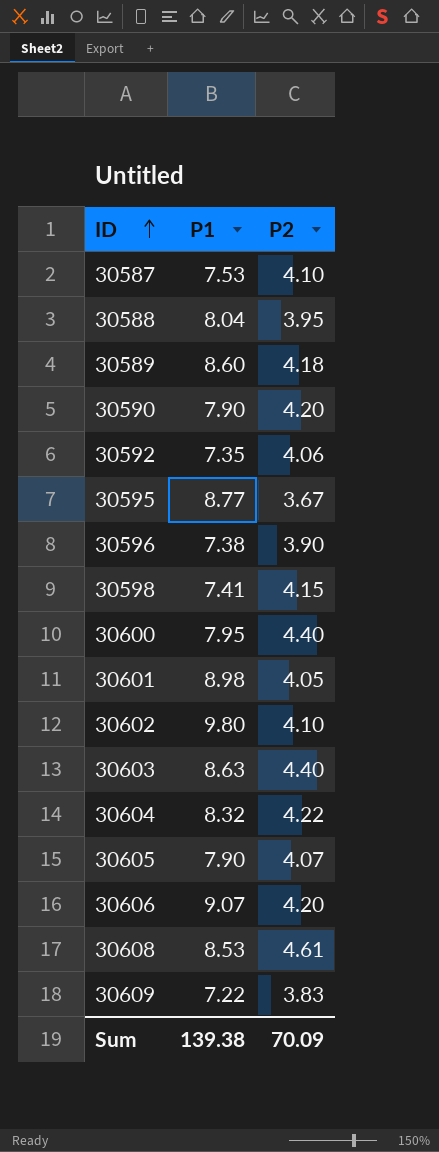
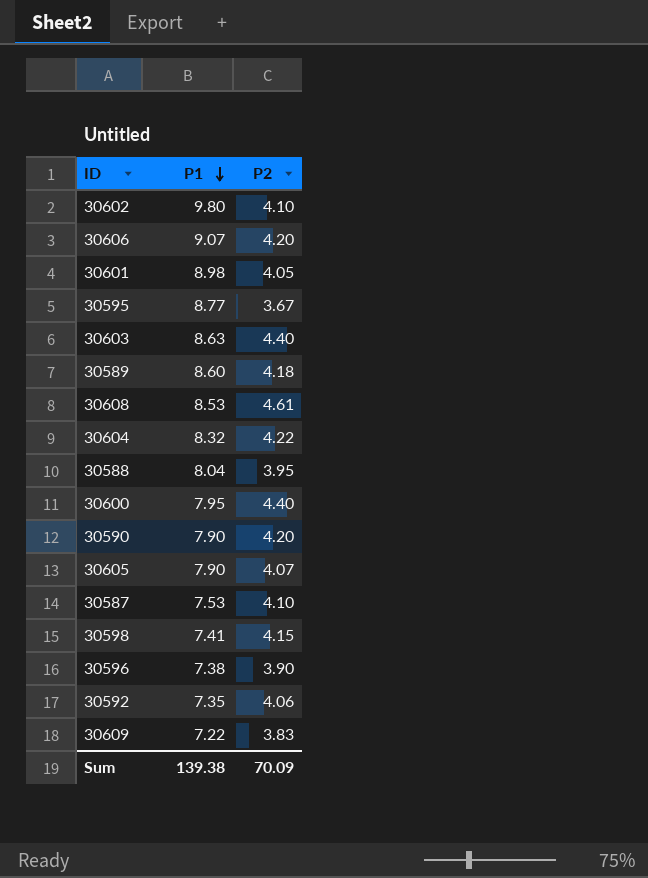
row order: ID ascending -> P1 descending

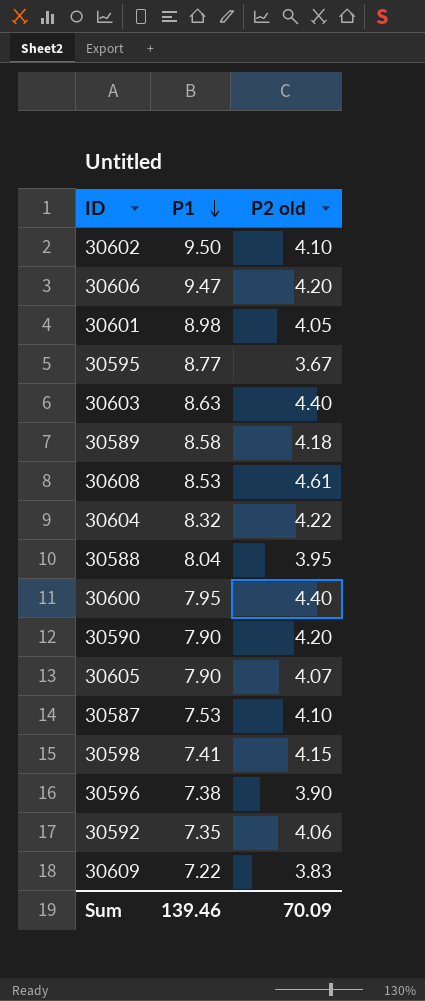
column name: P2 -> P2 old
30602 | P1: 9.80 -> 9.50
30606 | P1: 9.07 -> 9.47
30589 | P1: 8.60 -> 8.58
Sum | P1: 139.38 -> 139.46

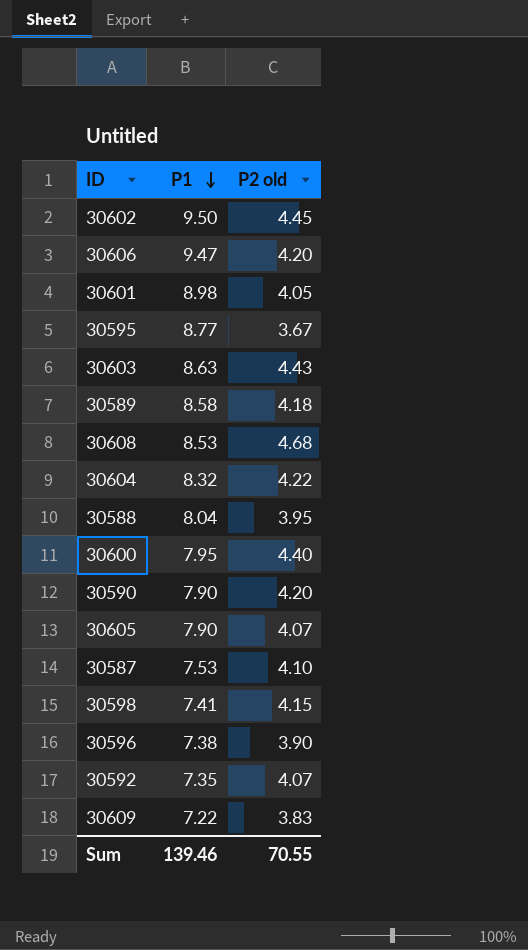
30602 | P2 old: 4.10 -> 4.45
30603 | P2 old: 4.40 -> 4.43
30608 | P2 old: 4.61 -> 4.68
30592 | P2 old: 4.06 -> 4.07
Sum | P2 old: 70.09 -> 70.55

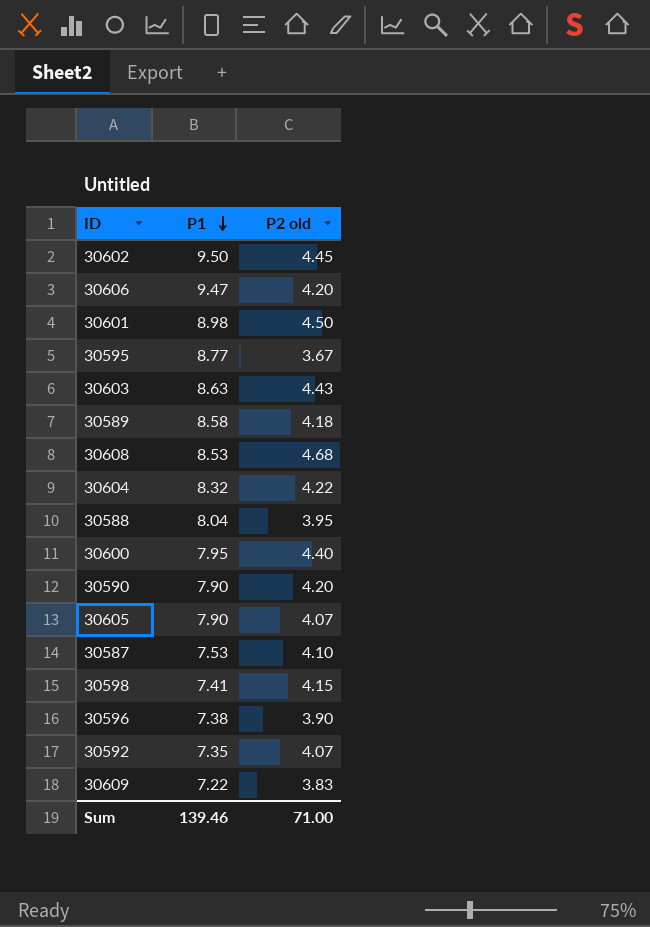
30601 | P2 old: 4.05 -> 4.50
Sum | P2 old: 70.55 -> 71.00

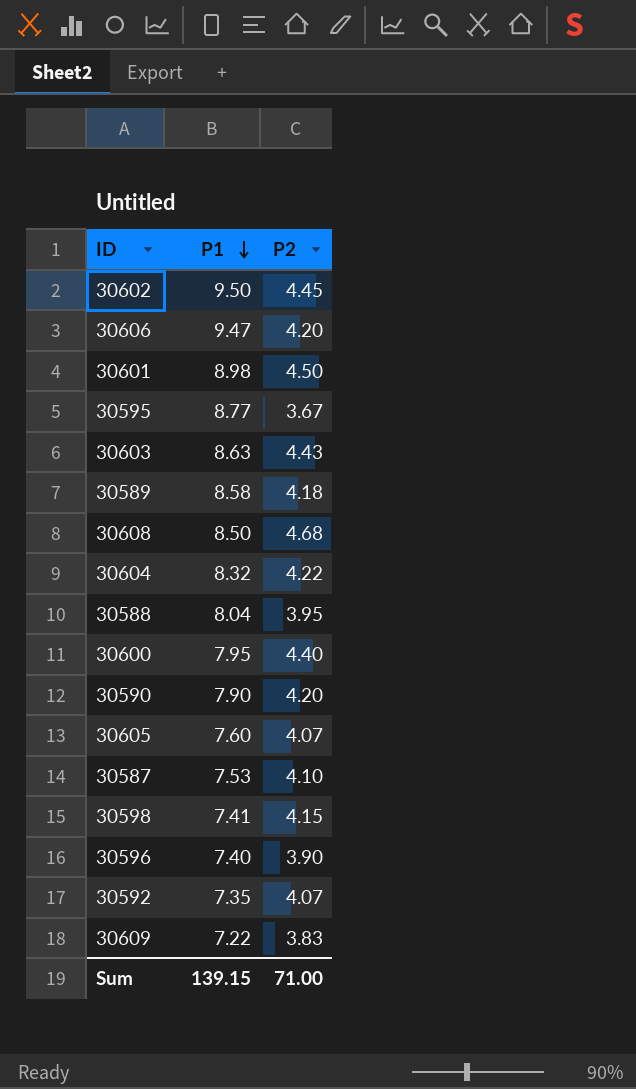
column name: P2 old -> P2
30608 | P1: 8.53 -> 8.50
30605 | P1: 7.90 -> 7.60
30596 | P1: 7.38 -> 7.40
Sum | P1: 139.46 -> 139.15

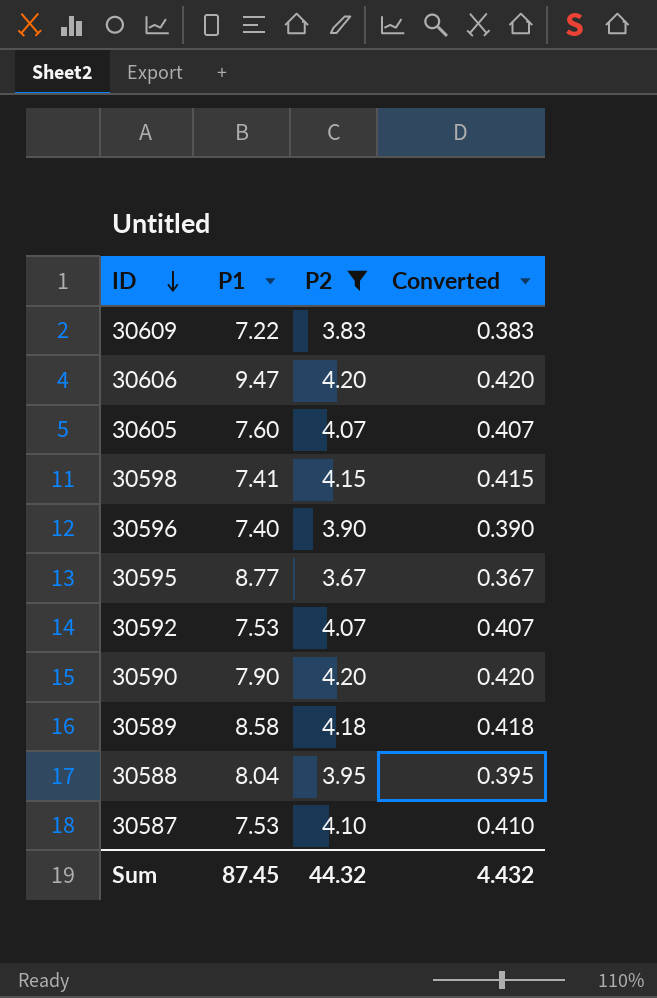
filter: none -> P2 <= 4.20
row order: P1 descending -> ID descending
column Converted | formula: none -> [P2] * 0.1
30592 | P1: 7.35 -> 7.53
Sum | P1: 139.15 -> 87.45
Sum | P2: 71.00 -> 44.32

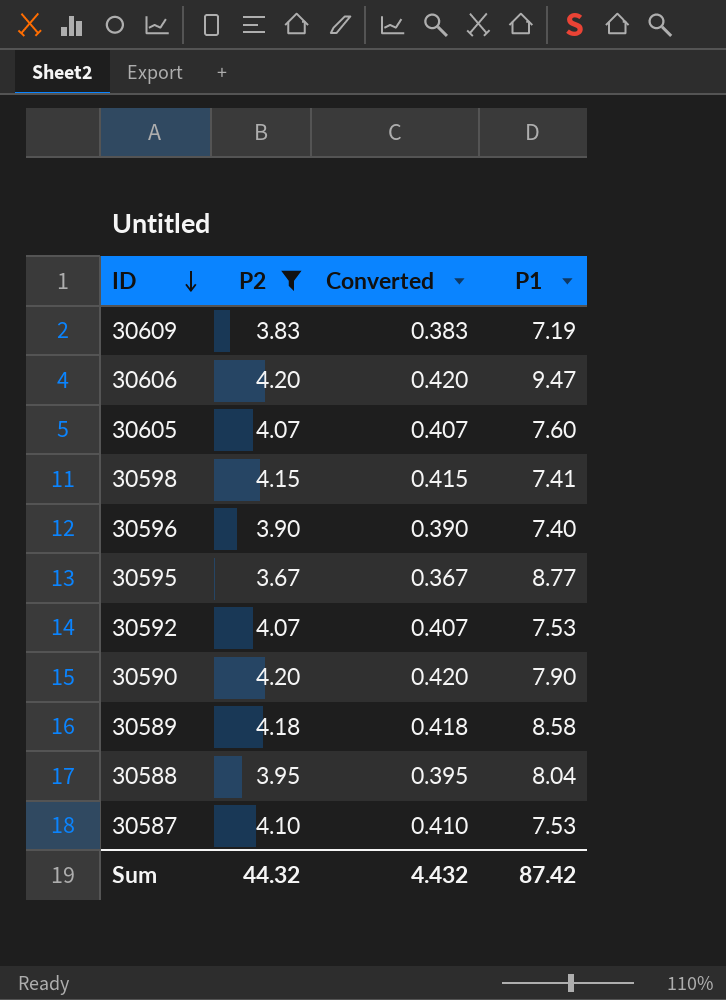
column P1 | position: 2 -> 4
30609 | P1: 7.22 -> 7.19
Sum | P1: 87.45 -> 87.42

